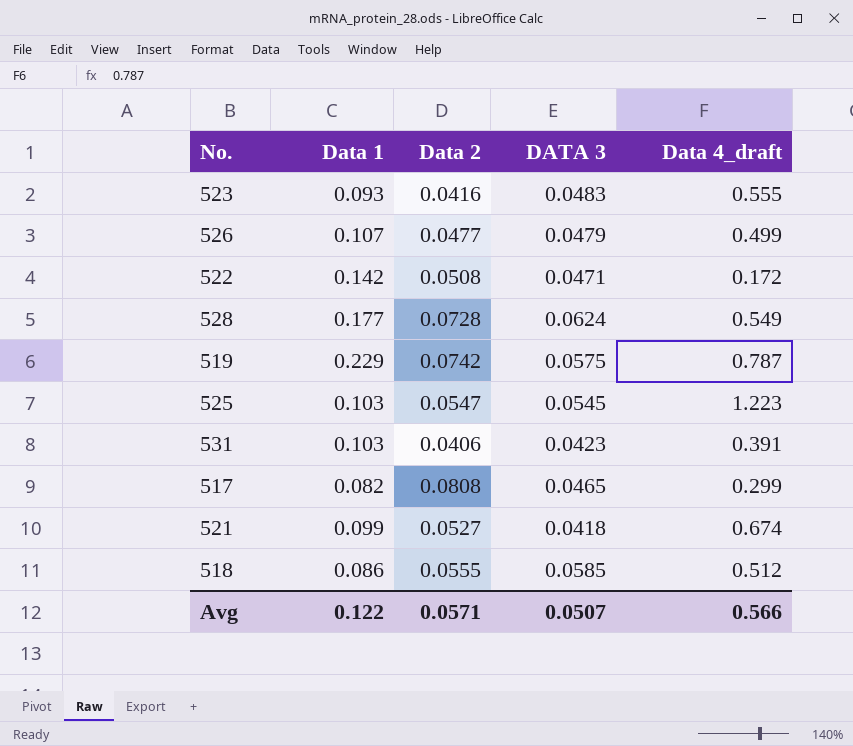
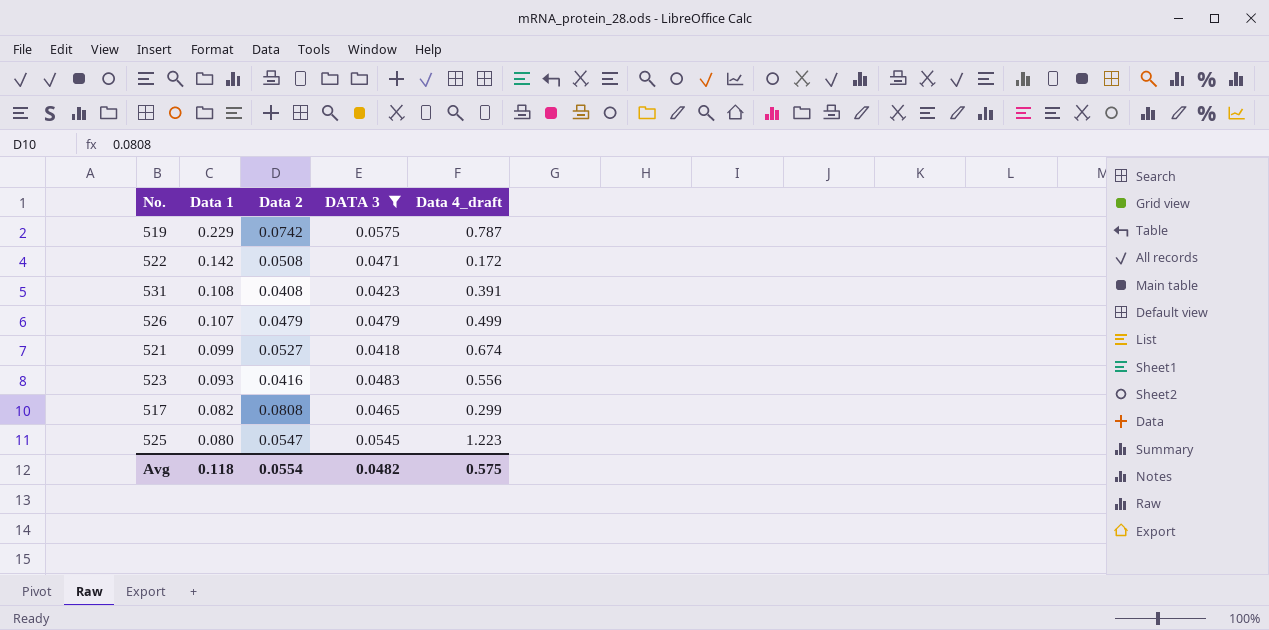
filter: none -> DATA 3 <= 0.0575
row order: none -> Data 1 descending
531 | Data 1: 0.103 -> 0.108
531 | Data 2: 0.0406 -> 0.0408
526 | Data 2: 0.0477 -> 0.0479
523 | Data 4_draft: 0.555 -> 0.556
525 | Data 1: 0.103 -> 0.080
Avg | Data 1: 0.122 -> 0.118
Avg | Data 2: 0.0571 -> 0.0554
Avg | DATA 3: 0.0507 -> 0.0482
Avg | Data 4_draft: 0.566 -> 0.575

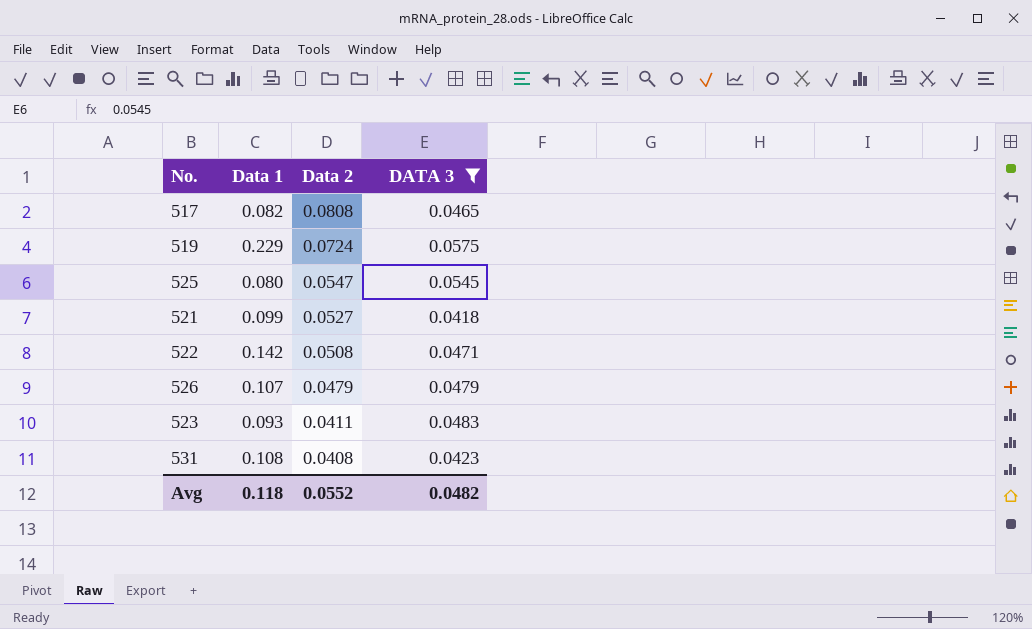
row order: Data 1 descending -> Data 2 descending
column Data 4_draft | position: 5 -> none
519 | Data 2: 0.0742 -> 0.0724
523 | Data 2: 0.0416 -> 0.0411
Avg | Data 2: 0.0554 -> 0.0552

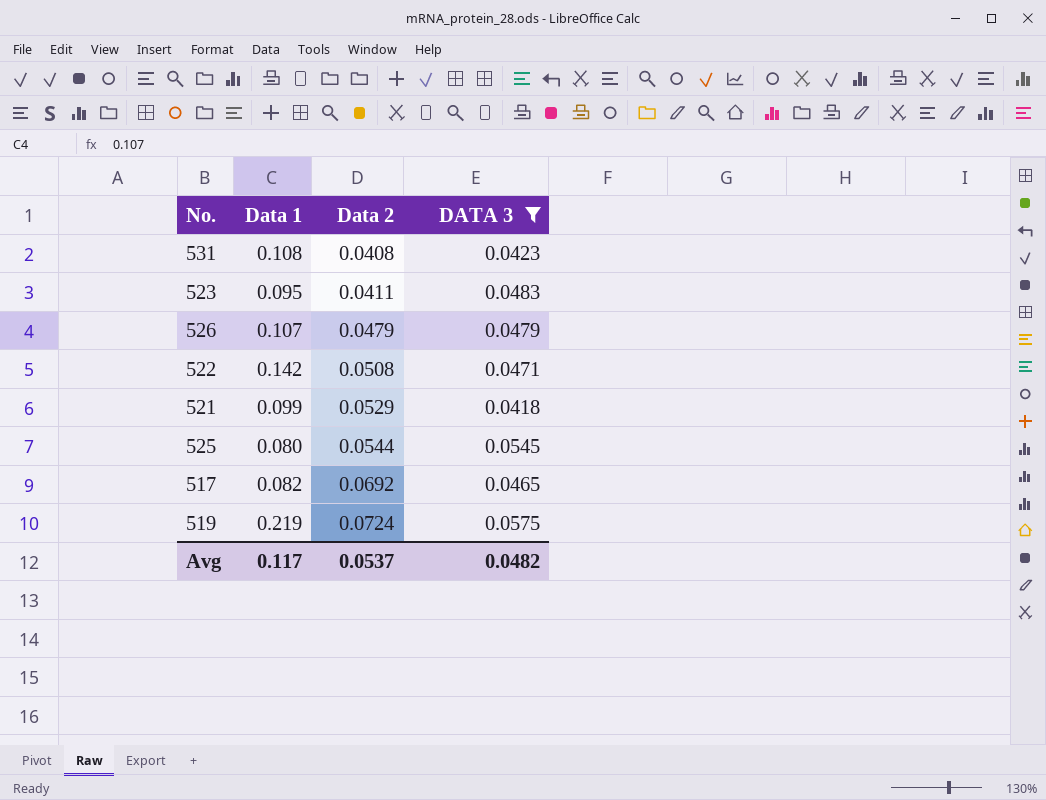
row order: Data 2 descending -> Data 2 ascending
523 | Data 1: 0.093 -> 0.095
521 | Data 2: 0.0527 -> 0.0529
525 | Data 2: 0.0547 -> 0.0544
517 | Data 2: 0.0808 -> 0.0692
519 | Data 1: 0.229 -> 0.219
Avg | Data 1: 0.118 -> 0.117
Avg | Data 2: 0.0552 -> 0.0537

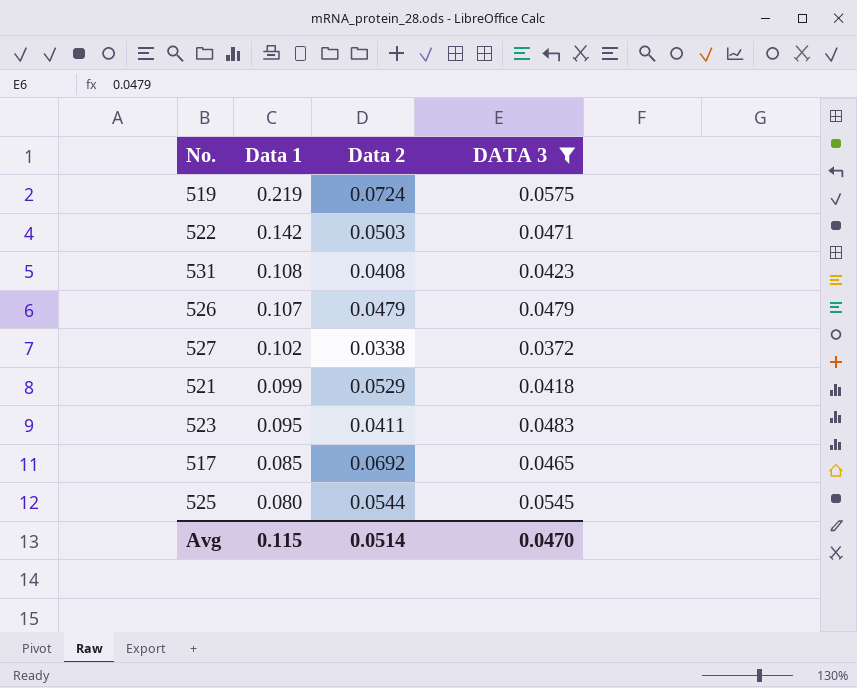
row order: Data 2 ascending -> Data 1 descending
522 | Data 2: 0.0508 -> 0.0503
row 527: none -> 0.102 | 0.0338 | 0.0372
517 | Data 1: 0.082 -> 0.085
Avg | Data 1: 0.117 -> 0.115
Avg | Data 2: 0.0537 -> 0.0514
Avg | DATA 3: 0.0482 -> 0.0470

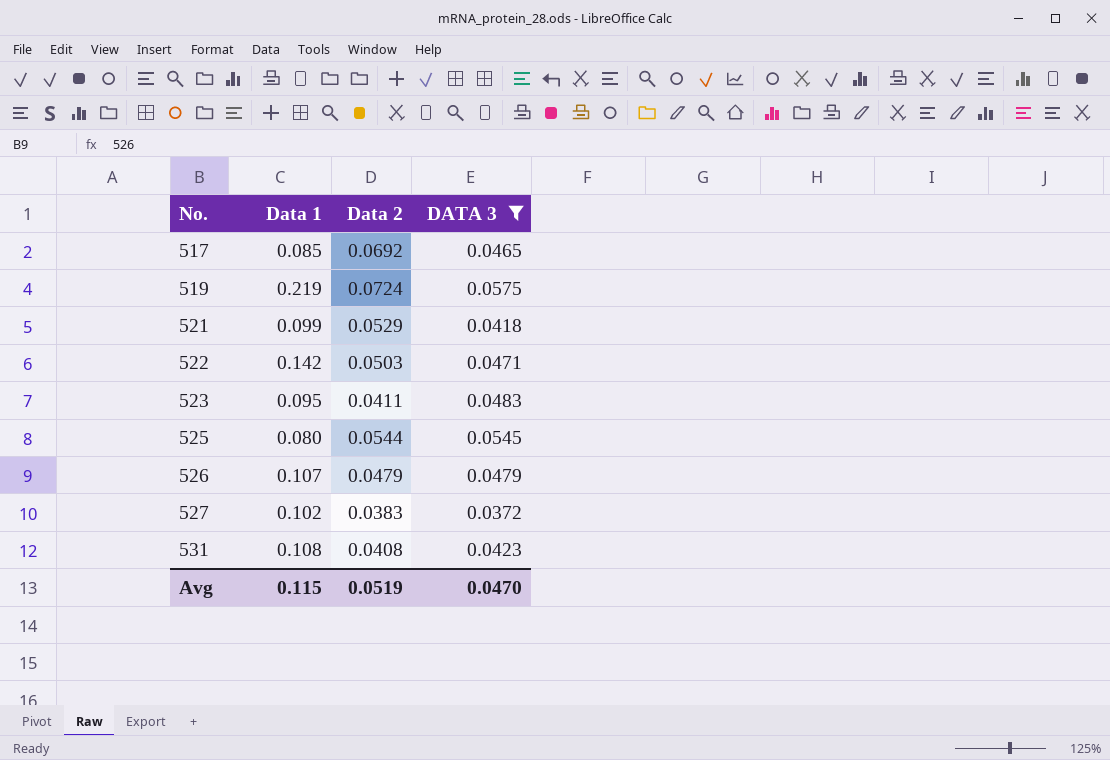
row order: Data 1 descending -> No. ascending
527 | Data 2: 0.0338 -> 0.0383
Avg | Data 2: 0.0514 -> 0.0519

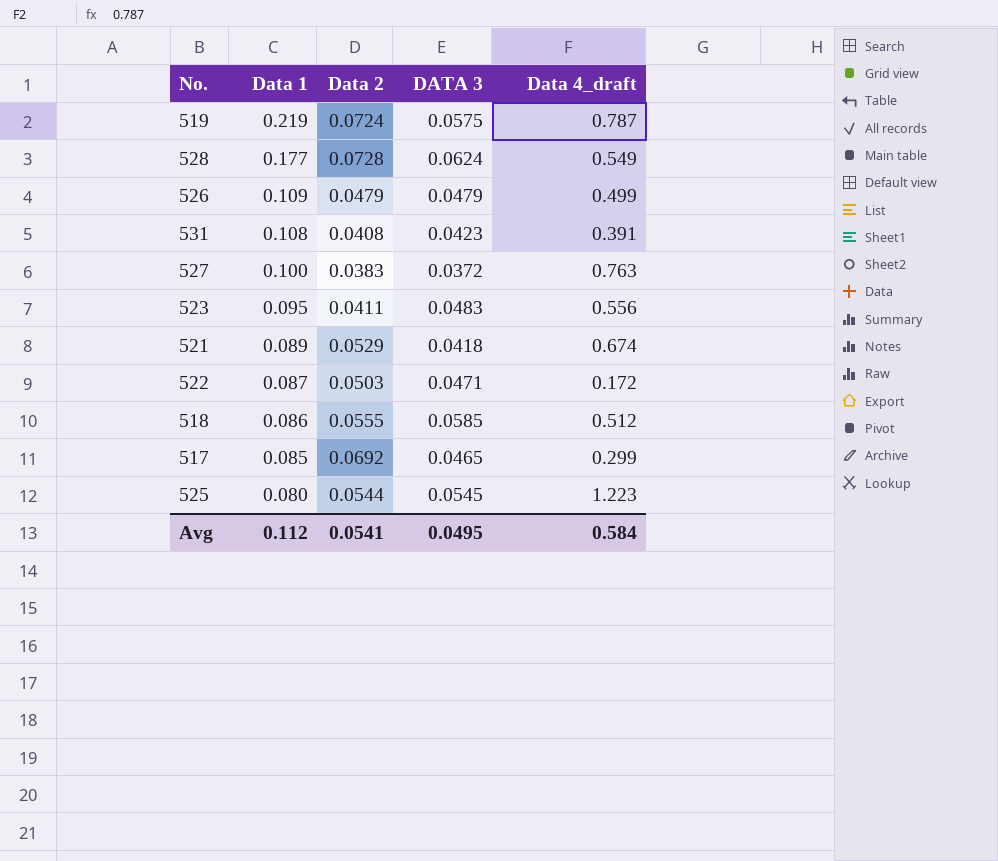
filter: DATA 3 <= 0.0575 -> none
row order: No. ascending -> Data 1 descending
column Data 4_draft | position: none -> 5
526 | Data 1: 0.107 -> 0.109
527 | Data 1: 0.102 -> 0.100
521 | Data 1: 0.099 -> 0.089
522 | Data 1: 0.142 -> 0.087
Avg | Data 1: 0.115 -> 0.112
Avg | Data 2: 0.0519 -> 0.0541
Avg | DATA 3: 0.0470 -> 0.0495

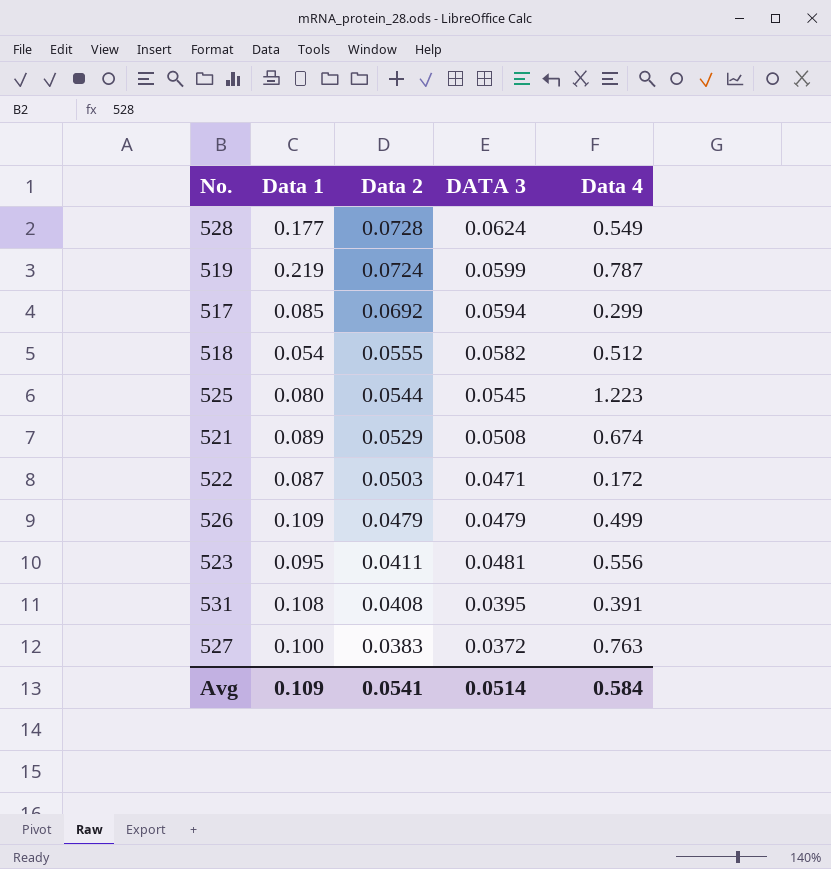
row order: Data 1 descending -> Data 2 descending
column name: Data 4_draft -> Data 4
519 | DATA 3: 0.0575 -> 0.0599
517 | DATA 3: 0.0465 -> 0.0594
518 | Data 1: 0.086 -> 0.054
518 | DATA 3: 0.0585 -> 0.0582
521 | DATA 3: 0.0418 -> 0.0508
523 | DATA 3: 0.0483 -> 0.0481
531 | DATA 3: 0.0423 -> 0.0395
Avg | Data 1: 0.112 -> 0.109
Avg | DATA 3: 0.0495 -> 0.0514

